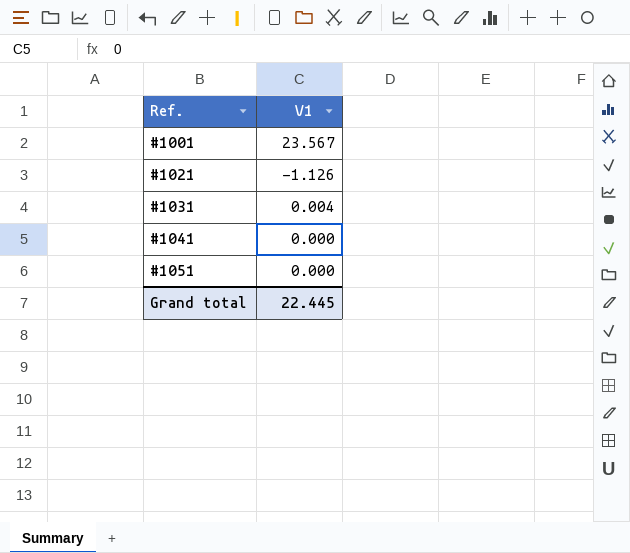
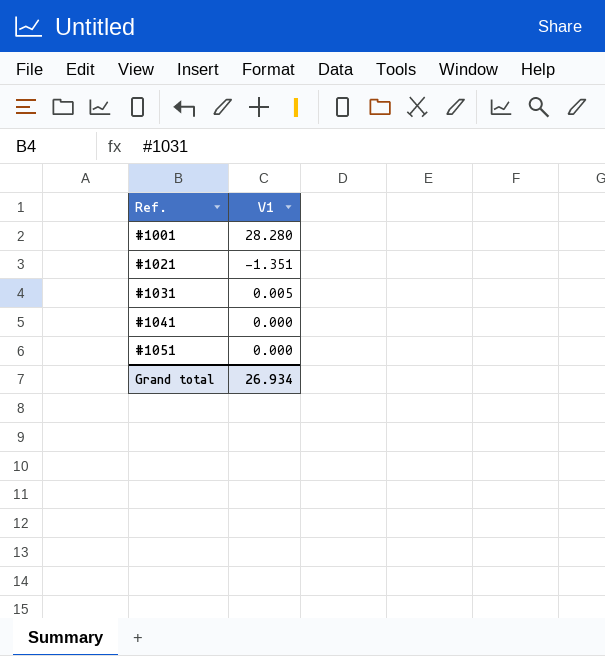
#1001 | V1: 23.567 -> 28.280
#1021 | V1: -1.126 -> -1.351
#1031 | V1: 0.004 -> 0.005
Grand total | V1: 22.445 -> 26.934

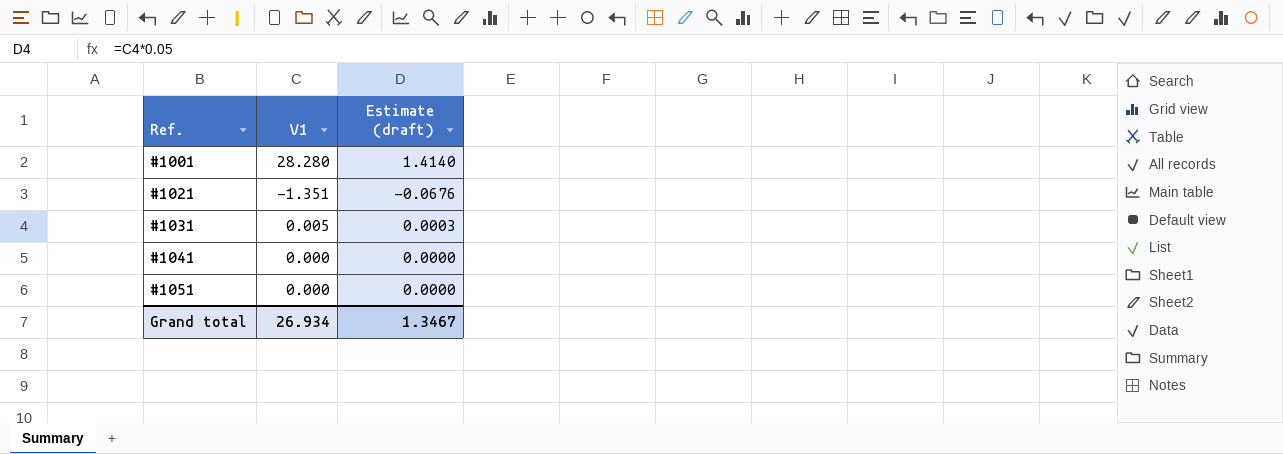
column Estimate (draft) | formula: none -> [V1] * 0.05

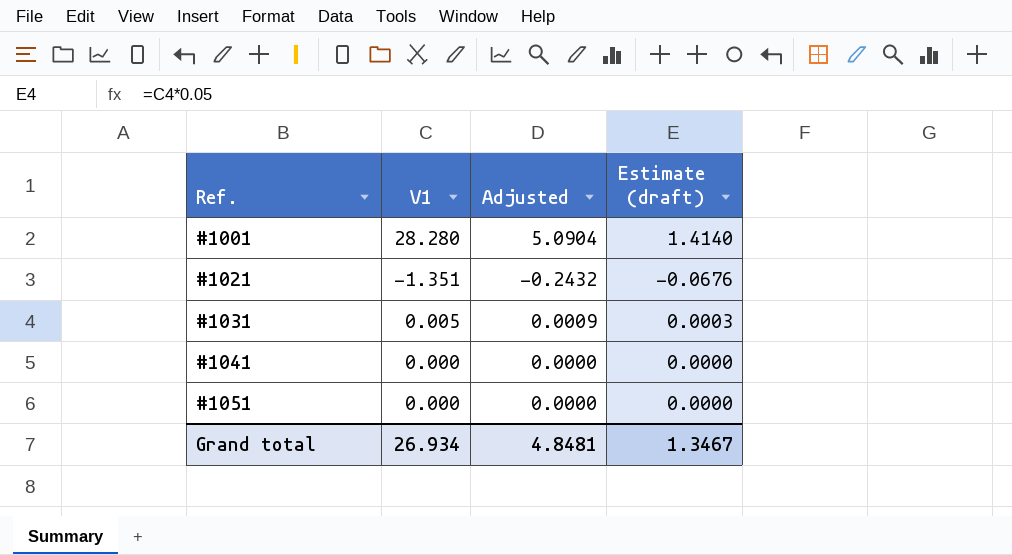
column Adjusted | formula: none -> [V1] * 0.18

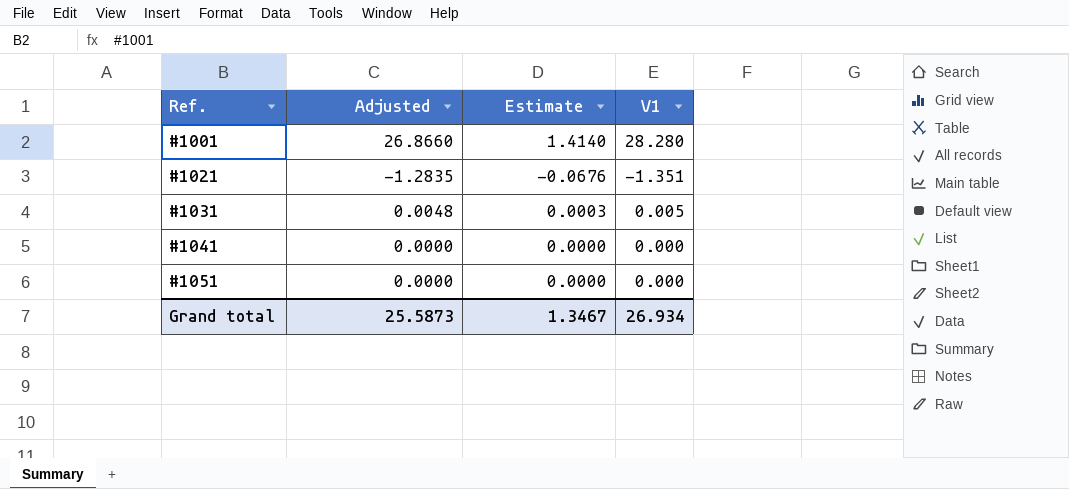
column Adjusted | formula: [V1] * 0.18 -> [V1] * 0.95
column name: Estimate (draft) -> Estimate
column V1 | position: 2 -> 4
Grand total | Adjusted: 4.8481 -> 25.5873

